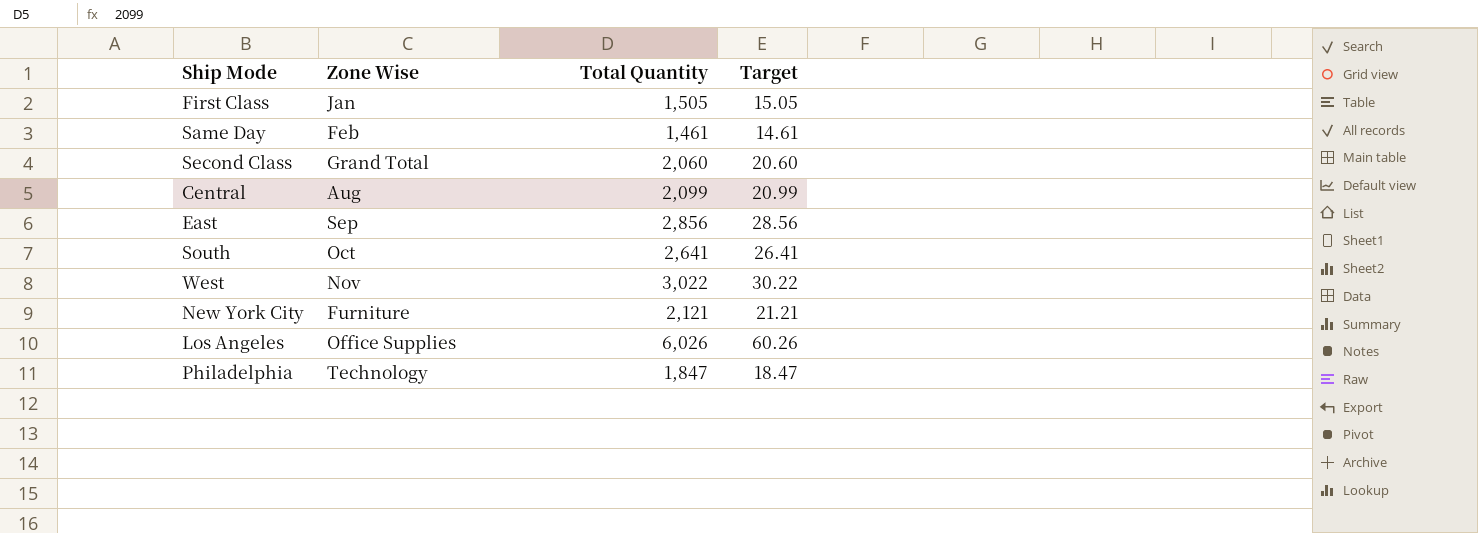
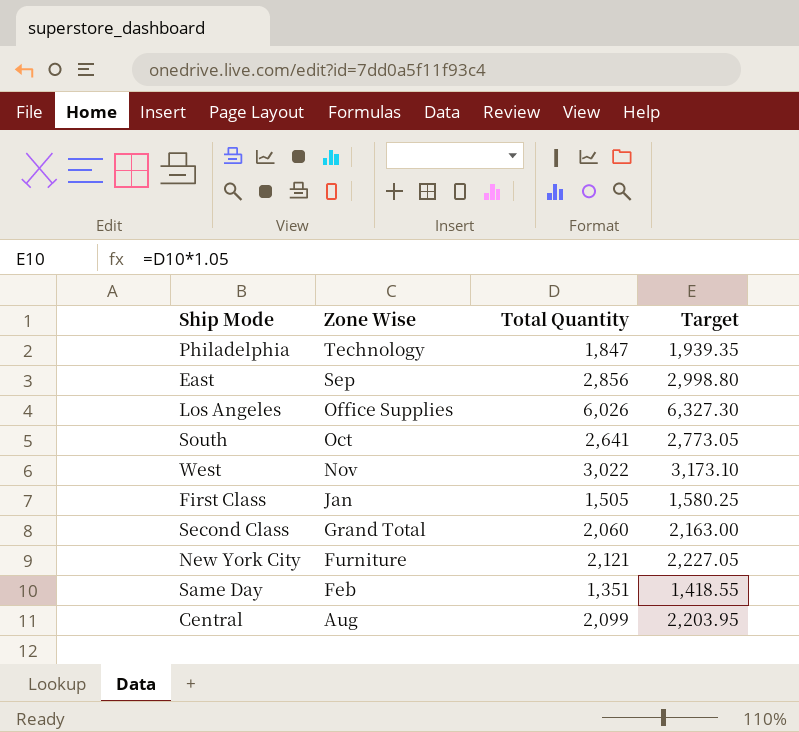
row order: none -> Zone Wise descending
column Target | formula: [Total Quantity] * 0.01 -> [Total Quantity] * 1.05
Same Day | Total Quantity: 1,461 -> 1,351

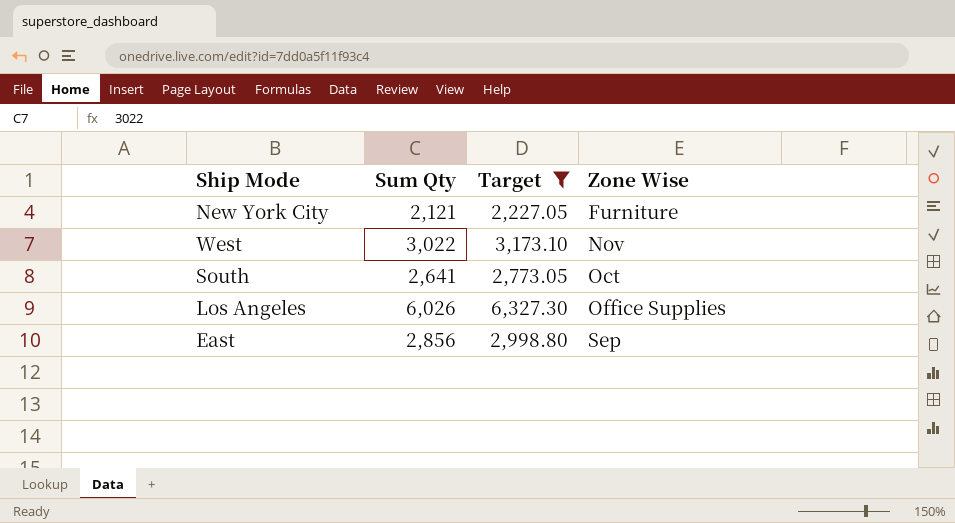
filter: none -> Target >= 2,227.05
row order: Zone Wise descending -> Zone Wise ascending
column name: Total Quantity -> Sum Qty
column Zone Wise | position: 2 -> 4

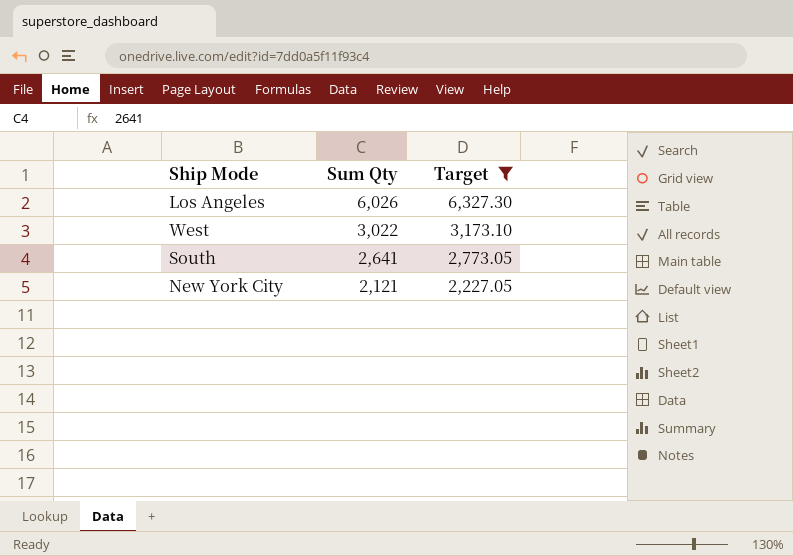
row order: Zone Wise ascending -> Sum Qty descending
column Zone Wise | position: 4 -> none
row East: 2,856 | 2,998.80 | Sep -> none

